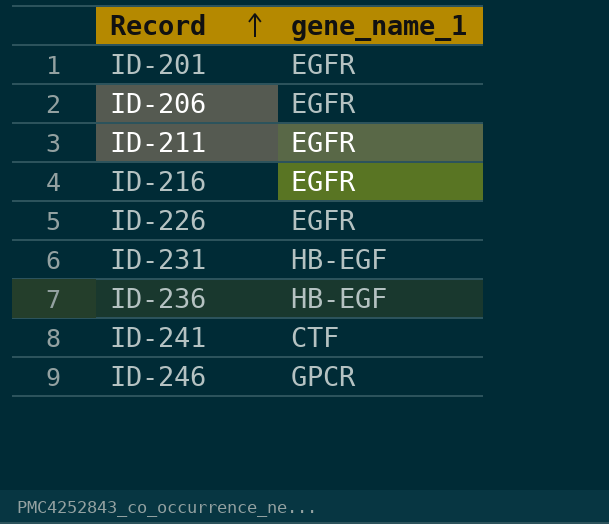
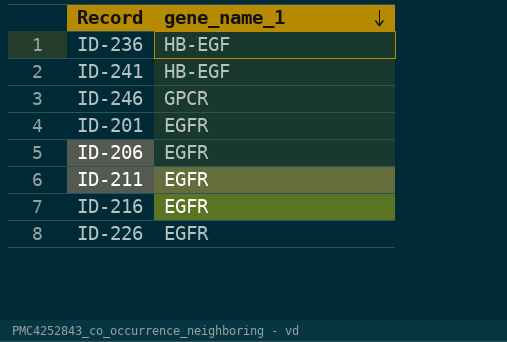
row order: Record ascending -> gene_name_1 descending
row ID-231: HB-EGF -> none
ID-241 | gene_name_1: CTF -> HB-EGF

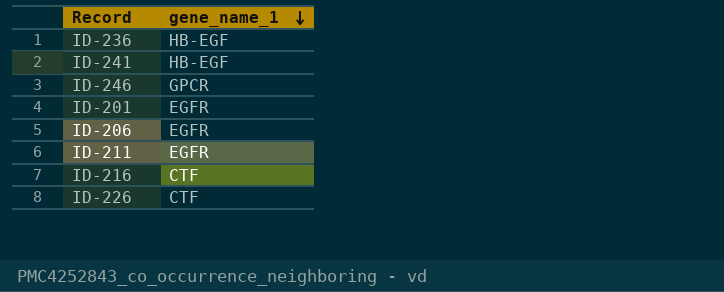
ID-216 | gene_name_1: EGFR -> CTF
ID-226 | gene_name_1: EGFR -> CTF

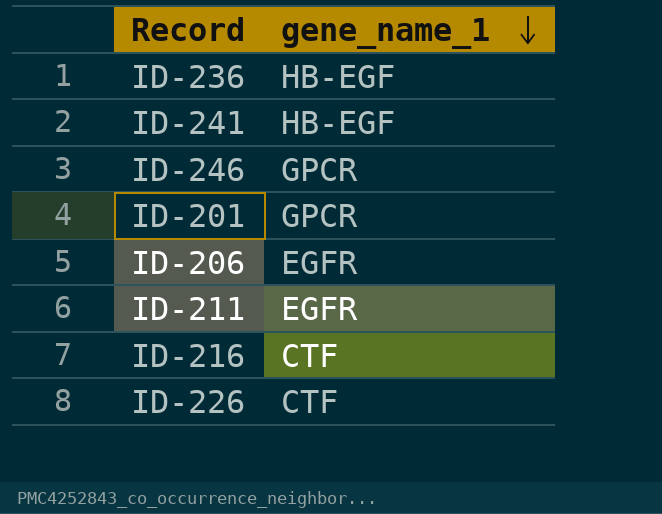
ID-201 | gene_name_1: EGFR -> GPCR

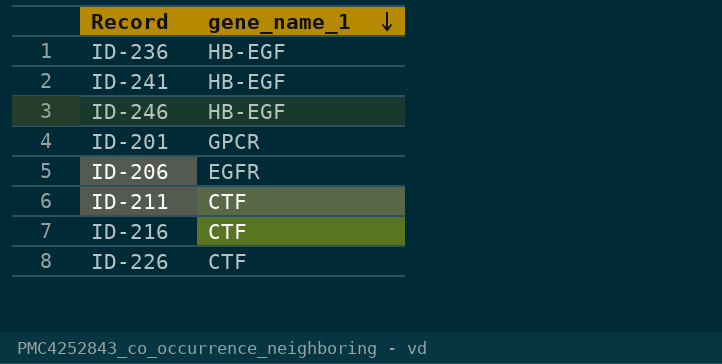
ID-246 | gene_name_1: GPCR -> HB-EGF
ID-211 | gene_name_1: EGFR -> CTF

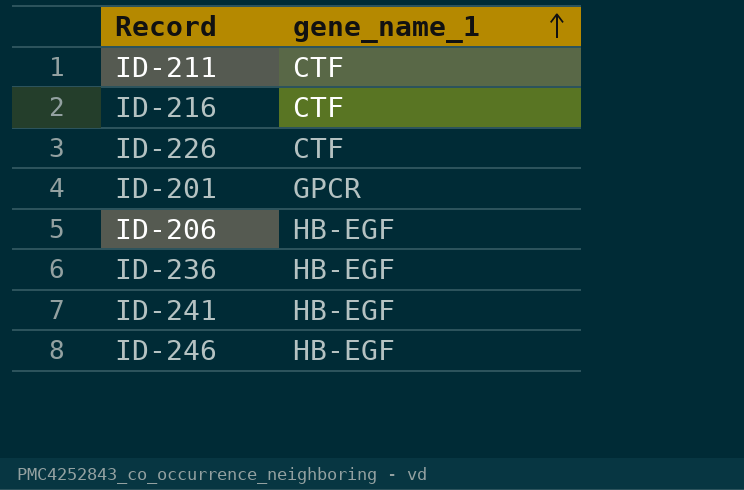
row order: gene_name_1 descending -> gene_name_1 ascending
ID-206 | gene_name_1: EGFR -> HB-EGF

